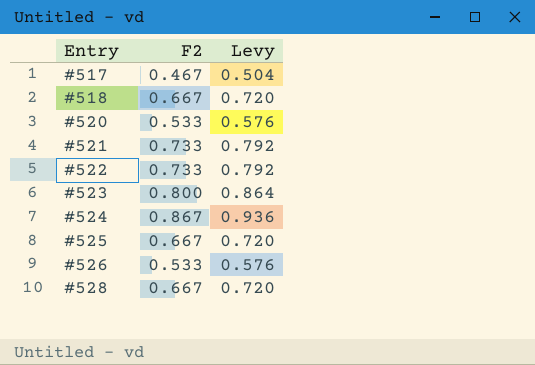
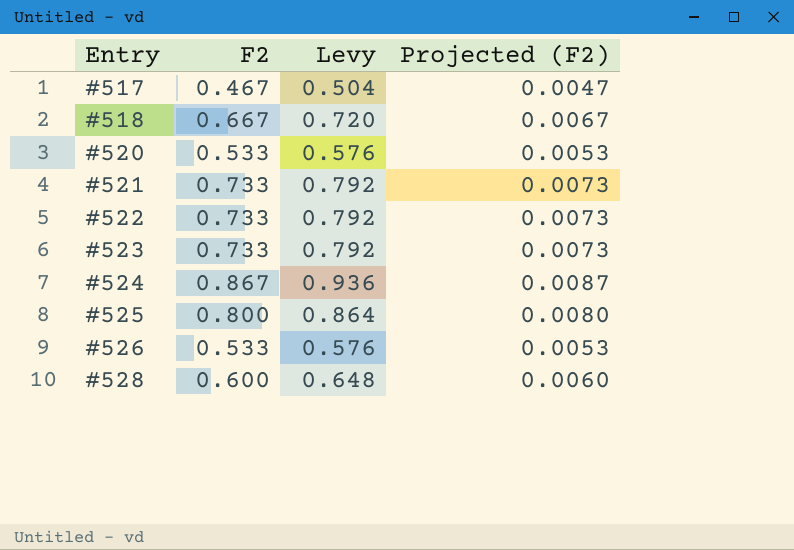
column Projected (F2) | formula: none -> [F2] * 0.01
#523 | F2: 0.800 -> 0.733
#523 | Levy: 0.864 -> 0.792
#525 | F2: 0.667 -> 0.800
#525 | Levy: 0.720 -> 0.864
#528 | F2: 0.667 -> 0.600
#528 | Levy: 0.720 -> 0.648

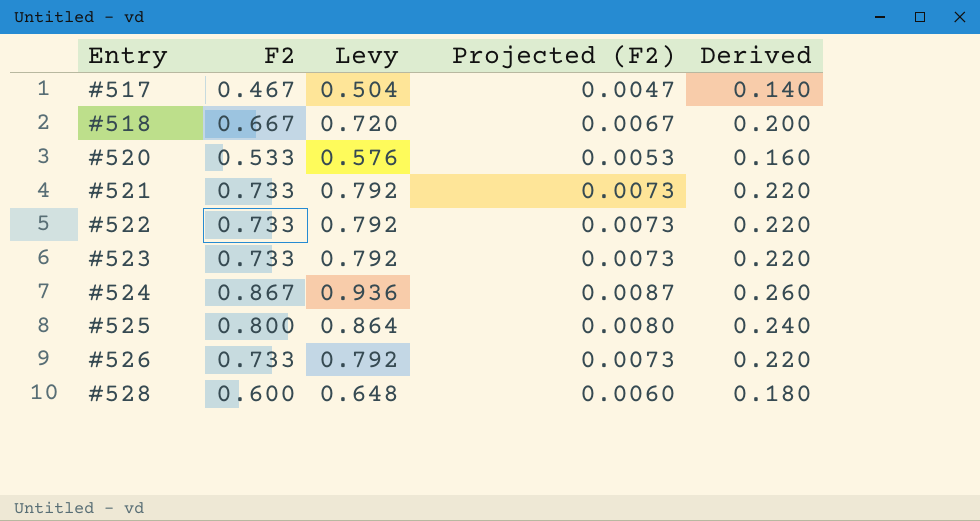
column Derived | formula: none -> [F2] * 0.3
#526 | F2: 0.533 -> 0.733
#526 | Levy: 0.576 -> 0.792
#526 | Projected (F2): 0.0053 -> 0.0073

